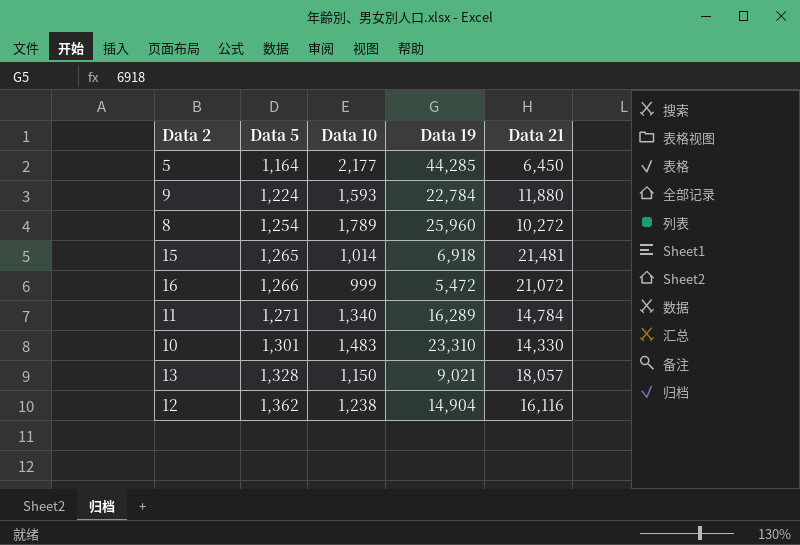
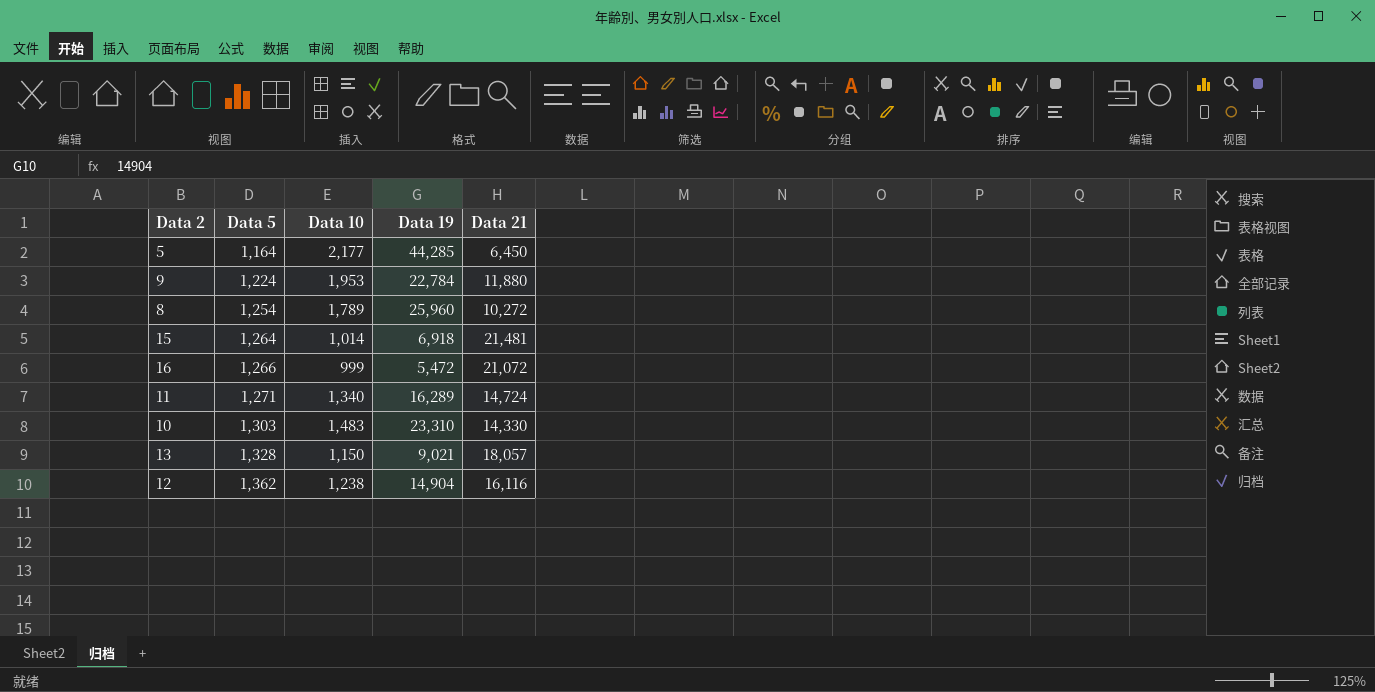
9 | Data 10: 1,593 -> 1,953
15 | Data 5: 1,265 -> 1,264
11 | Data 21: 14,784 -> 14,724
10 | Data 5: 1,301 -> 1,303

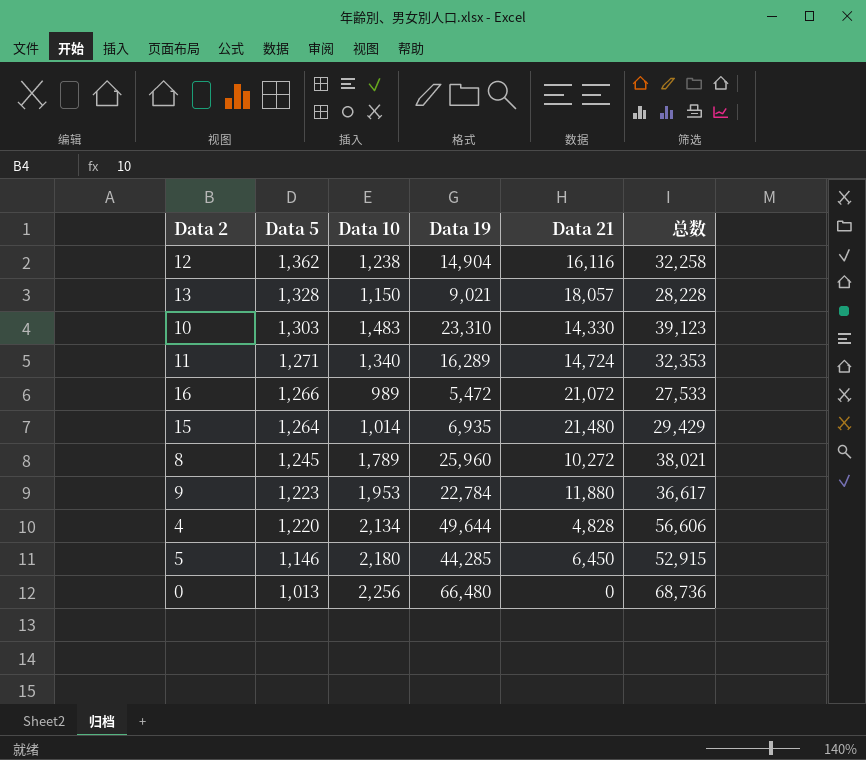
row order: Data 5 ascending -> Data 5 descending
column 总数 | formula: none -> [Data 10] + [Data 19] + [Data 21]
16 | Data 10: 999 -> 989
15 | Data 19: 6,918 -> 6,935
15 | Data 21: 21,481 -> 21,480
8 | Data 5: 1,254 -> 1,245
9 | Data 5: 1,224 -> 1,223
row 4: none -> 1,220 | 2,134 | 49,644 | 4,828 | 56,606
5 | Data 5: 1,164 -> 1,146
5 | Data 10: 2,177 -> 2,180
row 0: none -> 1,013 | 2,256 | 66,480 | 0 | 68,736

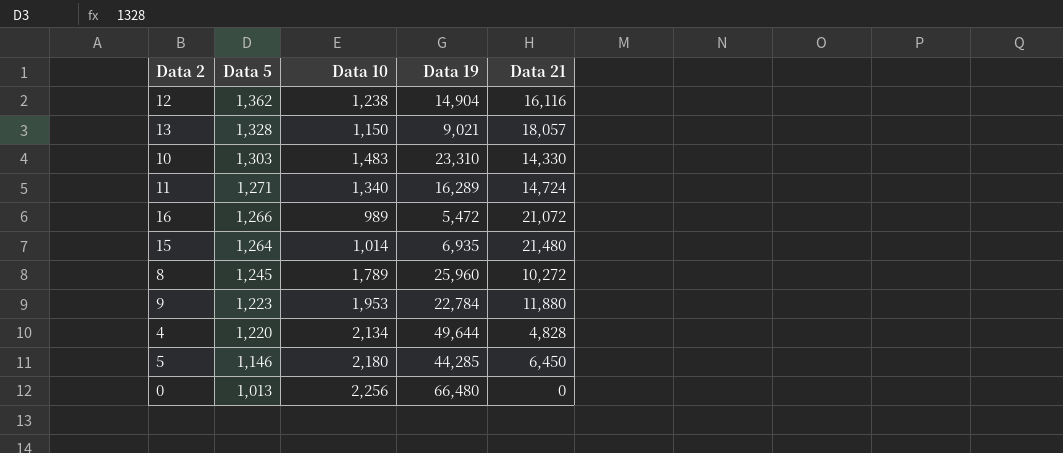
column 总数 | formula: [Data 10] + [Data 19] + [Data 21] -> none

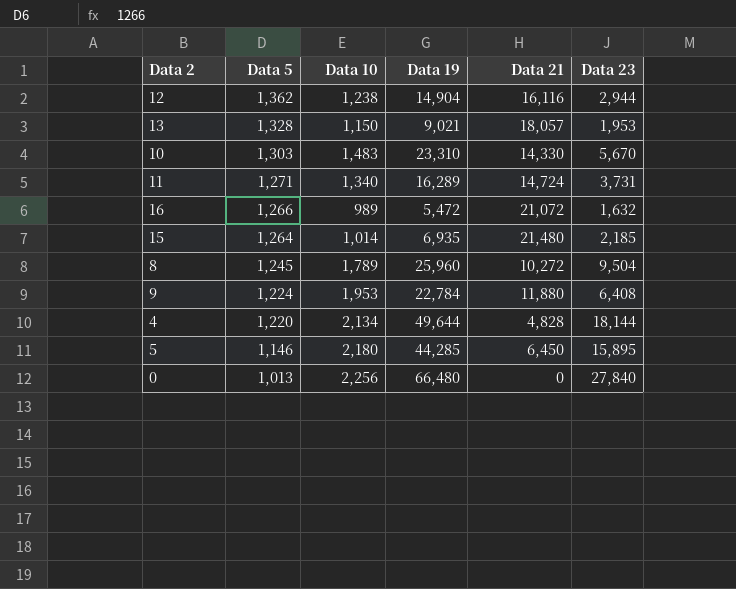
column Data 23 | position: none -> 6
9 | Data 5: 1,223 -> 1,224

